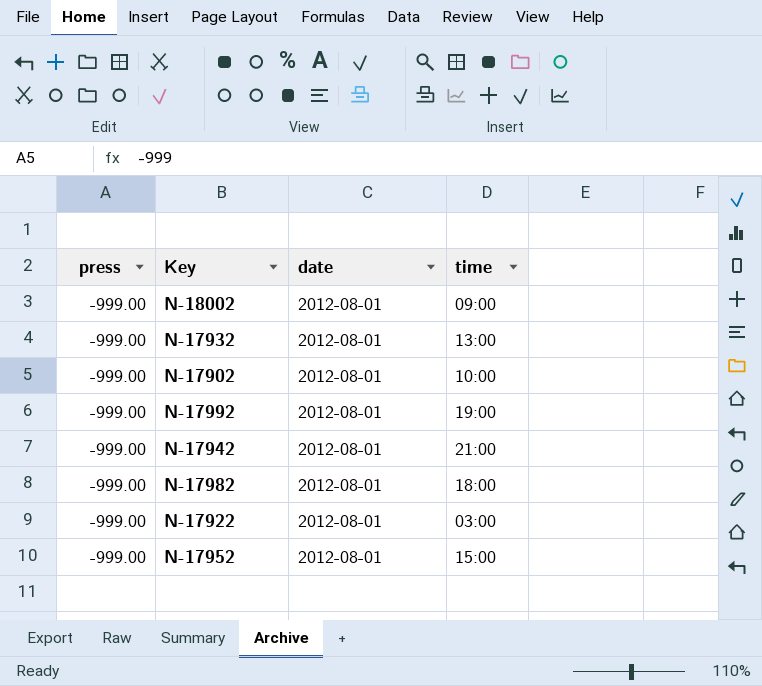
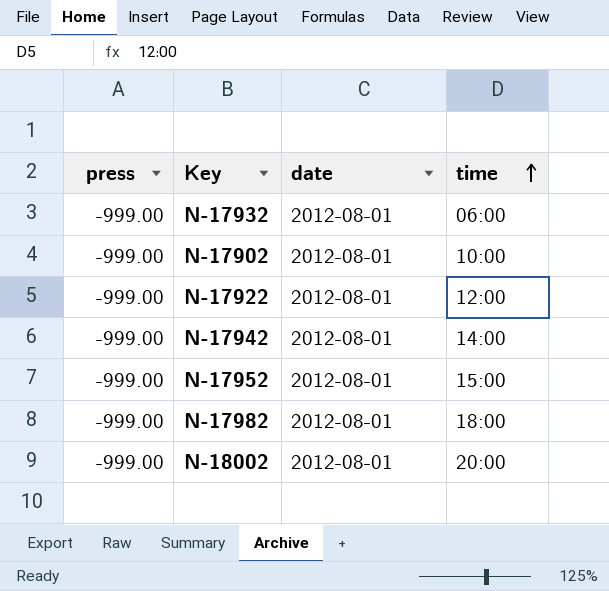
row order: none -> time ascending
row N-17992: -999.00 | 2012-08-01 | 19:00 -> none
N-17932 | time: 13:00 -> 06:00
N-17922 | time: 03:00 -> 12:00
N-17942 | time: 21:00 -> 14:00
N-18002 | time: 09:00 -> 20:00

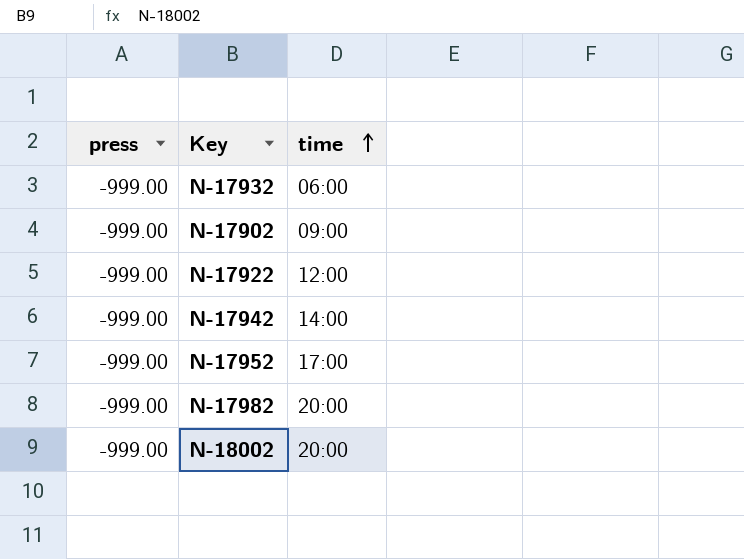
column date | position: 3 -> none
N-17902 | time: 10:00 -> 09:00
N-17952 | time: 15:00 -> 17:00
N-17982 | time: 18:00 -> 20:00

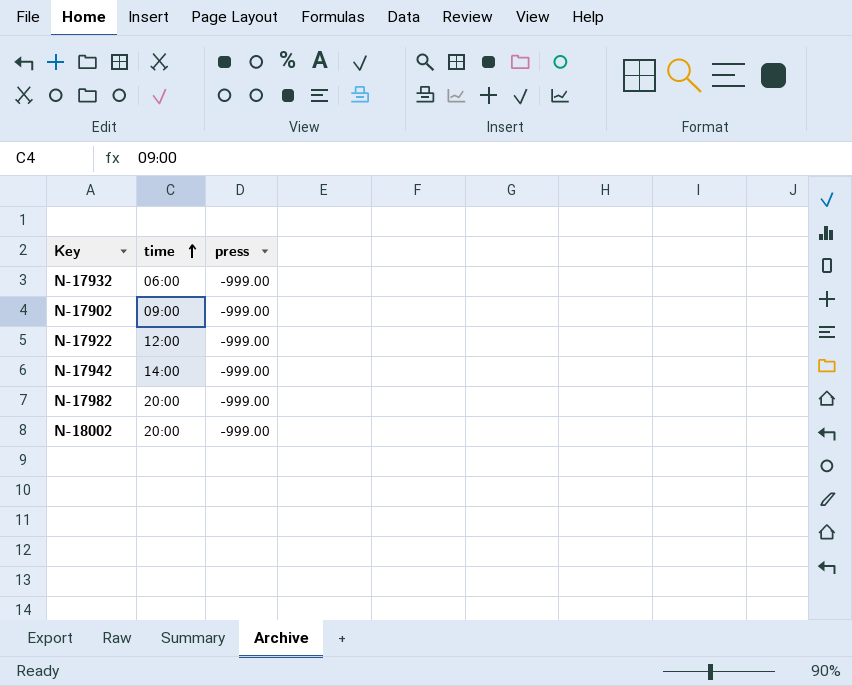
column press | position: 1 -> 3
row N-17952: -999.00 | 17:00 -> none

